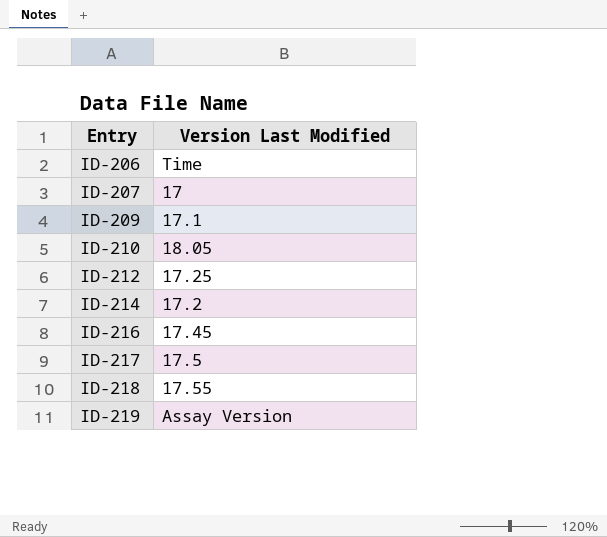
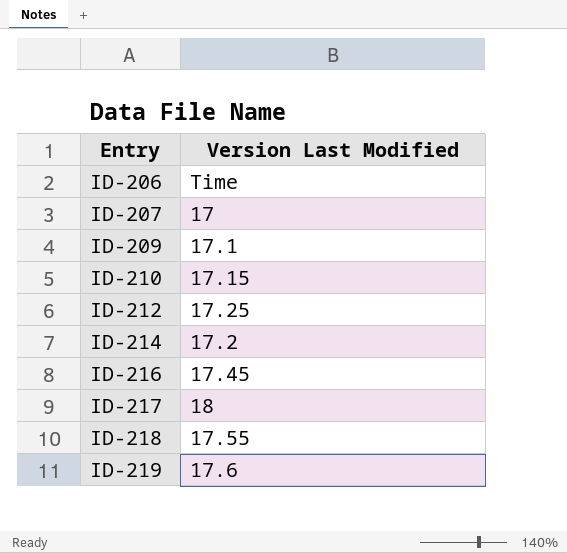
ID-210 | Version Last Modified: 18.05 -> 17.15
ID-217 | Version Last Modified: 17.5 -> 18
ID-219 | Version Last Modified: Assay Version -> 17.6

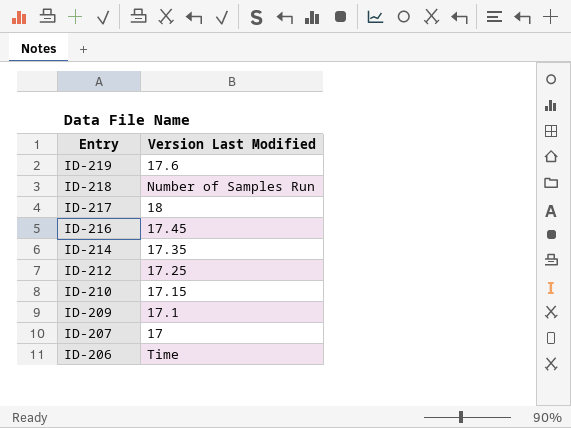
row order: Entry ascending -> Entry descending
ID-218 | Version Last Modified: 17.55 -> Number of Samples Run
ID-214 | Version Last Modified: 17.2 -> 17.35

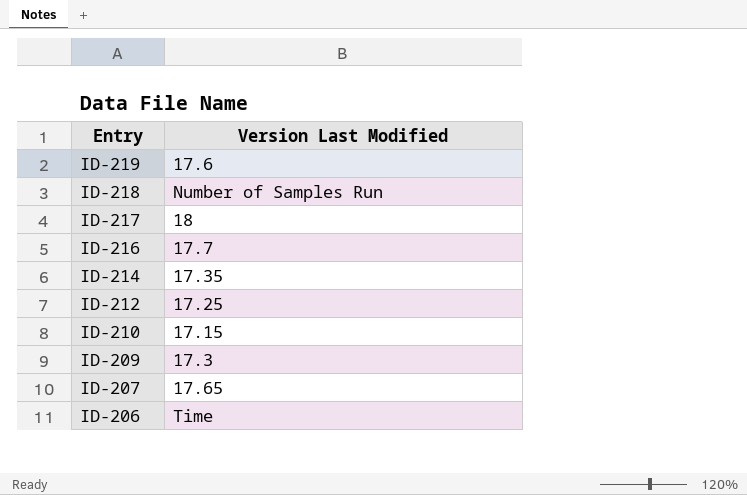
ID-216 | Version Last Modified: 17.45 -> 17.7
ID-209 | Version Last Modified: 17.1 -> 17.3
ID-207 | Version Last Modified: 17 -> 17.65

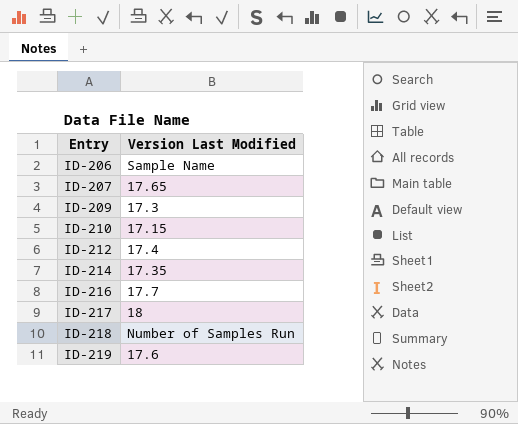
row order: Entry descending -> Entry ascending
ID-206 | Version Last Modified: Time -> Sample Name
ID-212 | Version Last Modified: 17.25 -> 17.4

